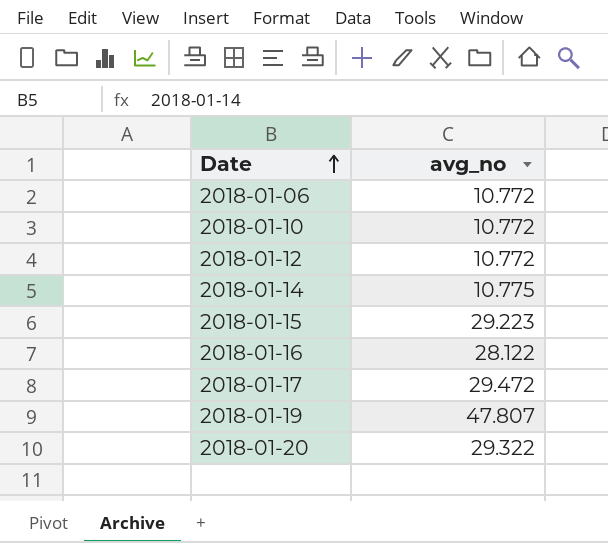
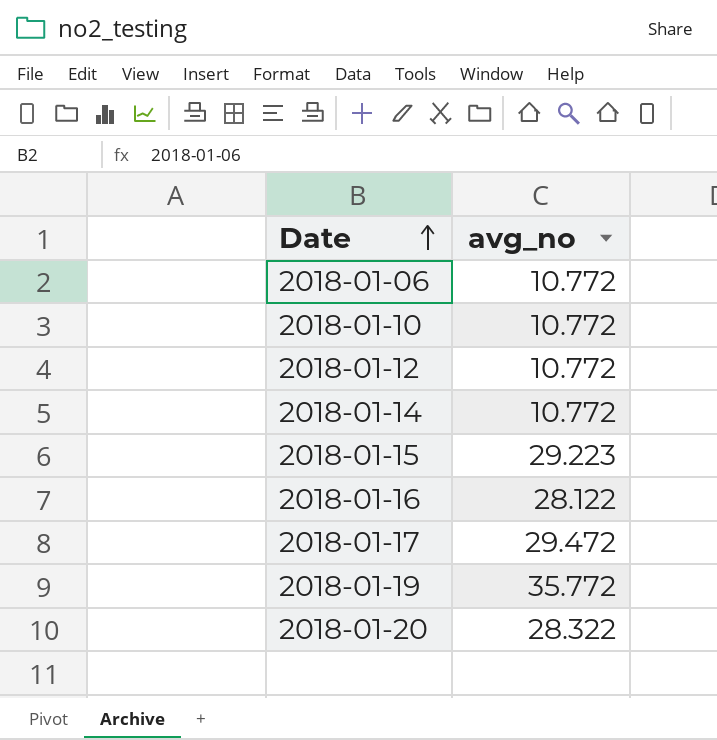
2018-01-14 | avg_no: 10.775 -> 10.772
2018-01-19 | avg_no: 47.807 -> 35.772
2018-01-20 | avg_no: 29.322 -> 28.322

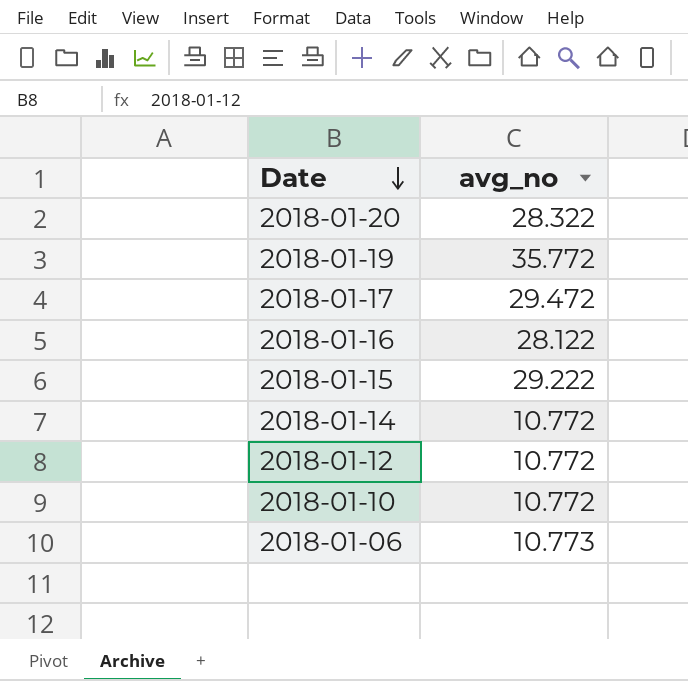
row order: Date ascending -> Date descending
2018-01-15 | avg_no: 29.223 -> 29.222
2018-01-06 | avg_no: 10.772 -> 10.773

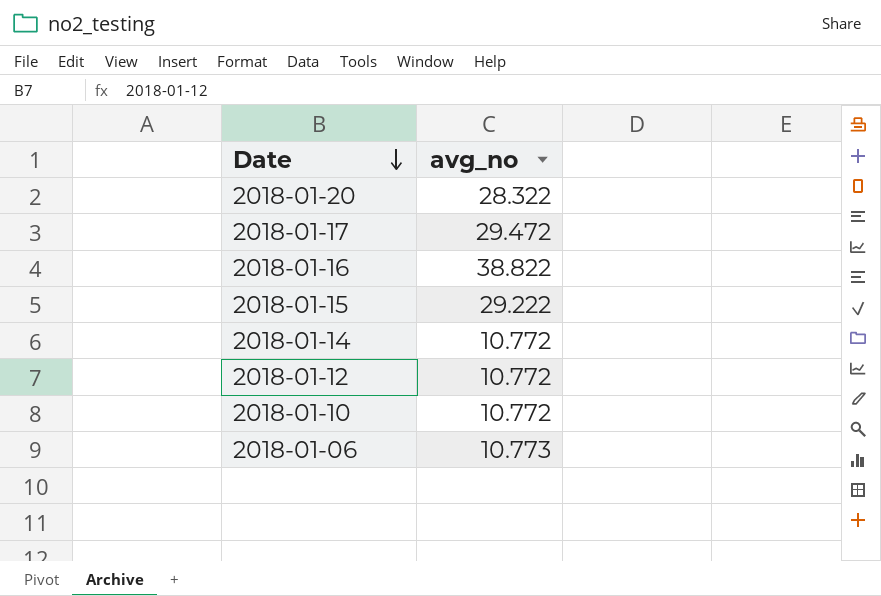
row 2018-01-19: 35.772 -> none
2018-01-16 | avg_no: 28.122 -> 38.822

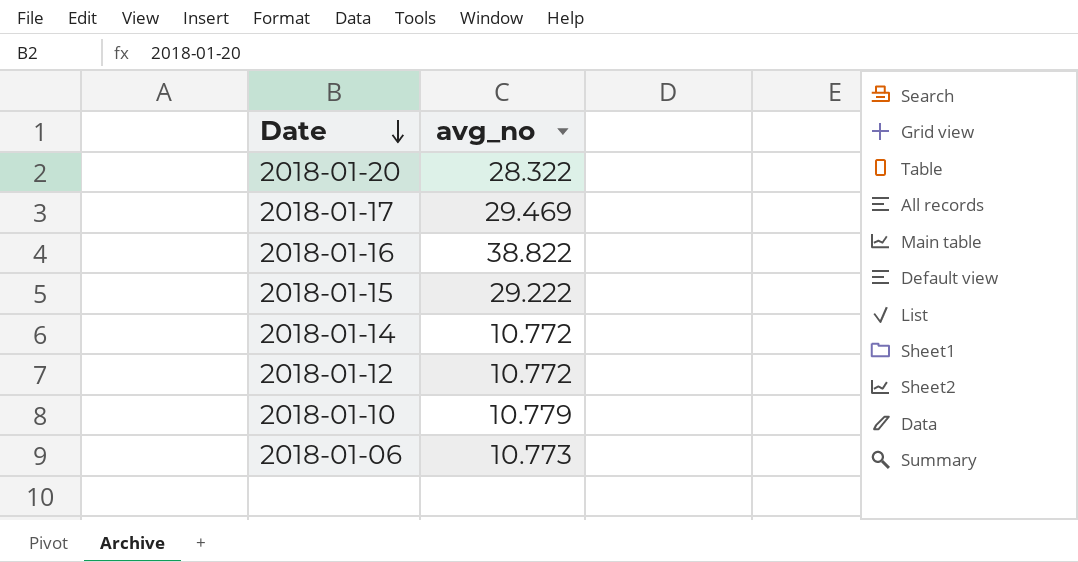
2018-01-17 | avg_no: 29.472 -> 29.469
2018-01-10 | avg_no: 10.772 -> 10.779

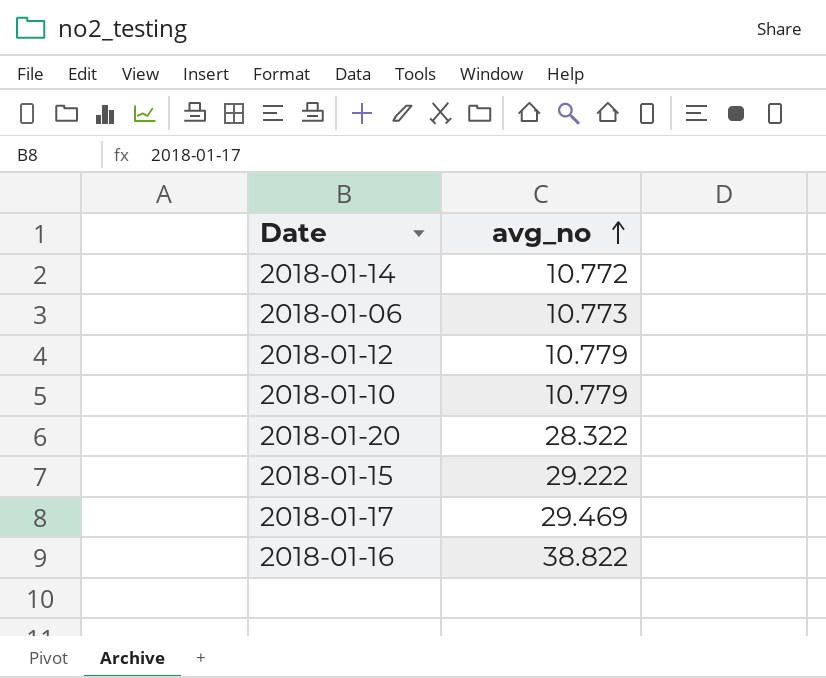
row order: Date descending -> avg_no ascending
2018-01-12 | avg_no: 10.772 -> 10.779

